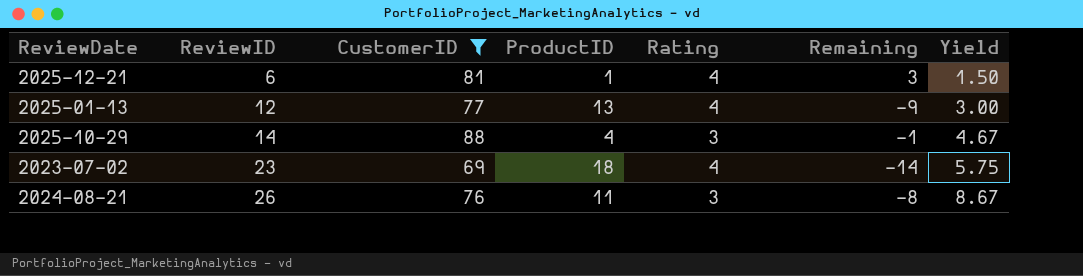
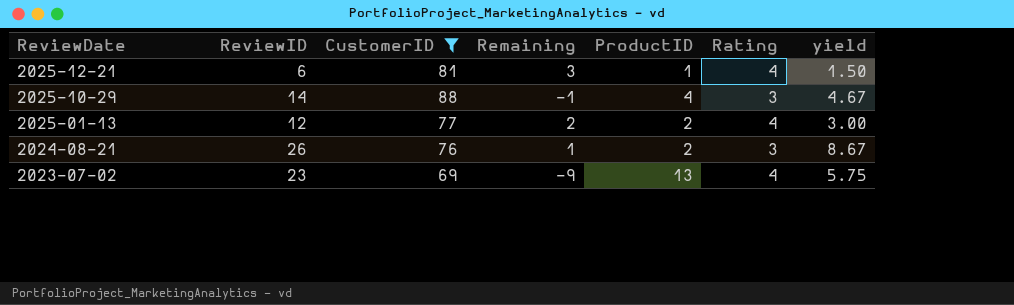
row order: ReviewID ascending -> ReviewDate descending
column Remaining | position: 6 -> 4
column name: Yield -> yield
2025-01-13 | Remaining: -9 -> 2
2025-01-13 | ProductID: 13 -> 2
2024-08-21 | Remaining: -8 -> 1
2024-08-21 | ProductID: 11 -> 2
2023-07-02 | Remaining: -14 -> -9
2023-07-02 | ProductID: 18 -> 13

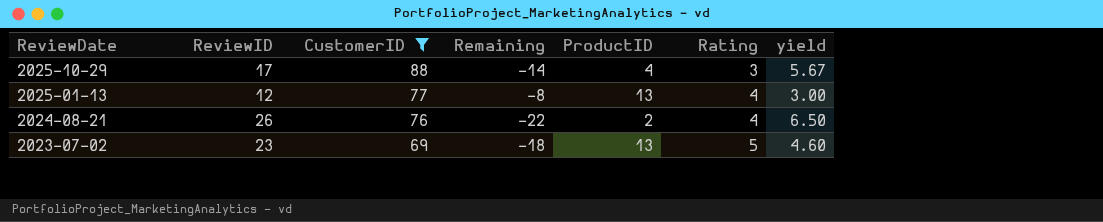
column Remaining | formula: [Rating] - [ProductID] -> [Rating] - [ReviewID]
row 2025-12-21: 6 | 81 | 3 | 1 | 4 | 1.50 -> none
2025-10-29 | ReviewID: 14 -> 17
2025-10-29 | yield: 4.67 -> 5.67
2025-01-13 | ProductID: 2 -> 13
2024-08-21 | Rating: 3 -> 4
2024-08-21 | yield: 8.67 -> 6.50
2023-07-02 | Rating: 4 -> 5
2023-07-02 | yield: 5.75 -> 4.60

